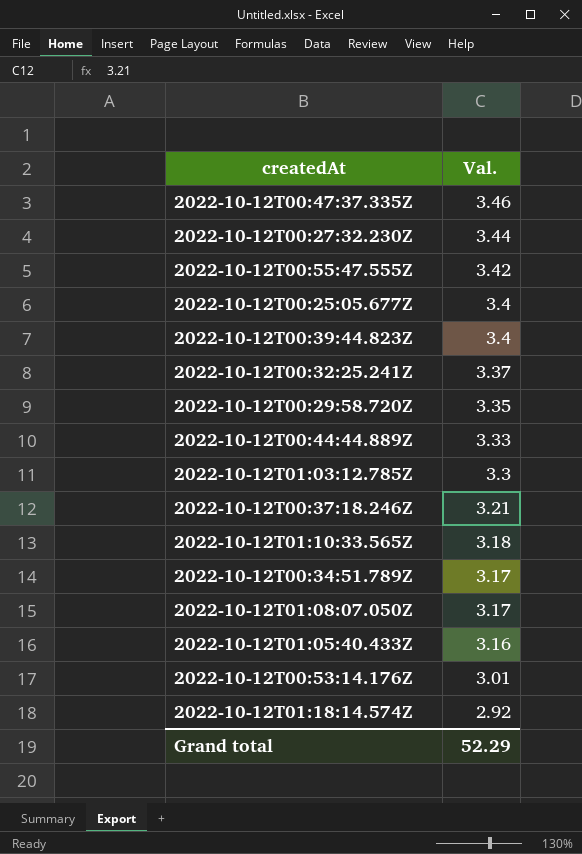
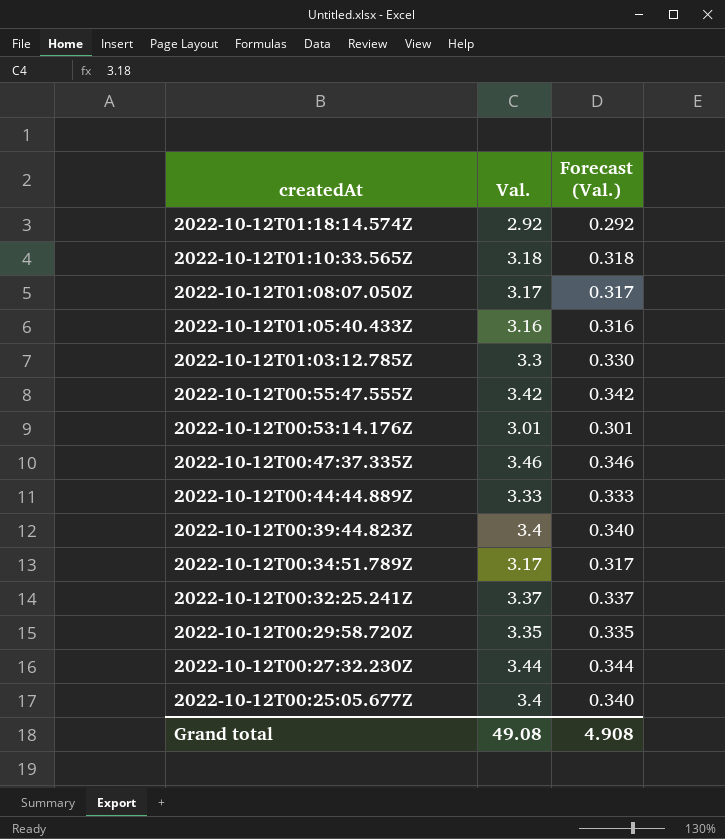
row order: Val. descending -> createdAt descending
column Forecast (Val.) | formula: none -> [Val.] * 0.1
row 2022-10-12T00:37:18.246Z: 3.21 -> none
Grand total | Val.: 52.29 -> 49.08

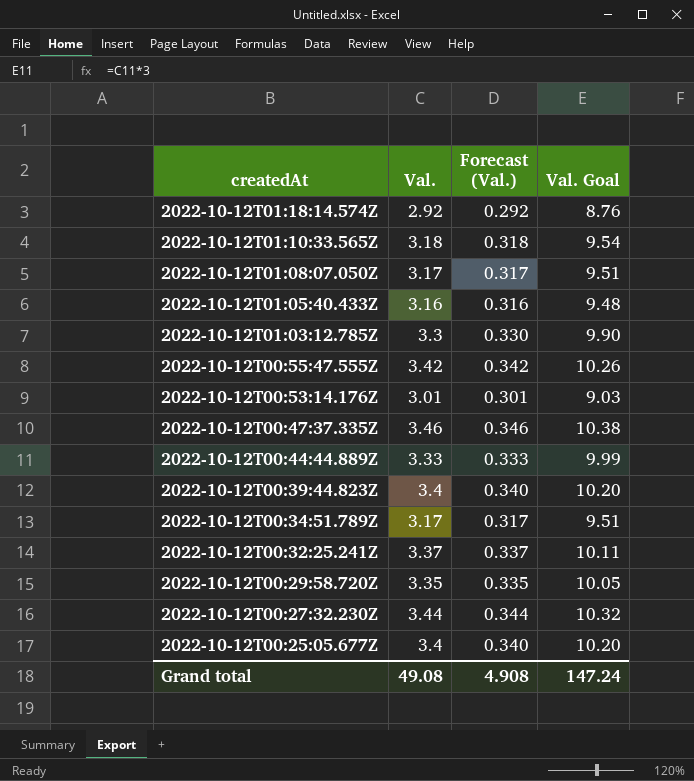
column Val. Goal | formula: none -> [Val.] * 3

